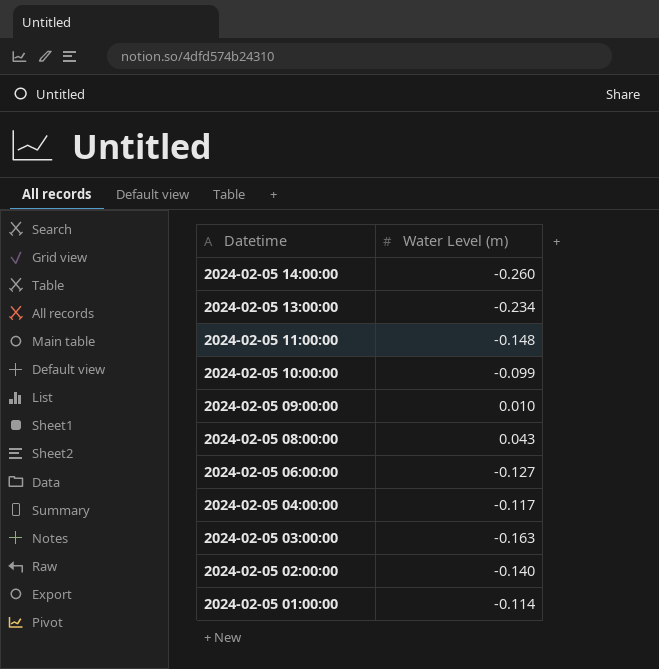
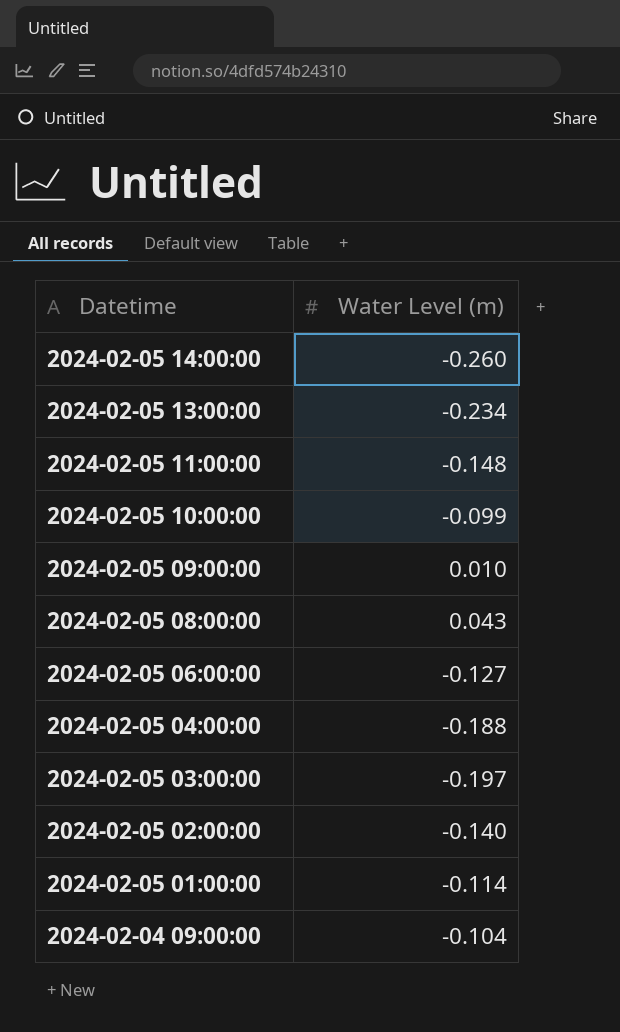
2024-02-05 04:00:00 | Water Level (m): -0.117 -> -0.188
2024-02-05 03:00:00 | Water Level (m): -0.163 -> -0.197
row 2024-02-04 09:00:00: none -> -0.104

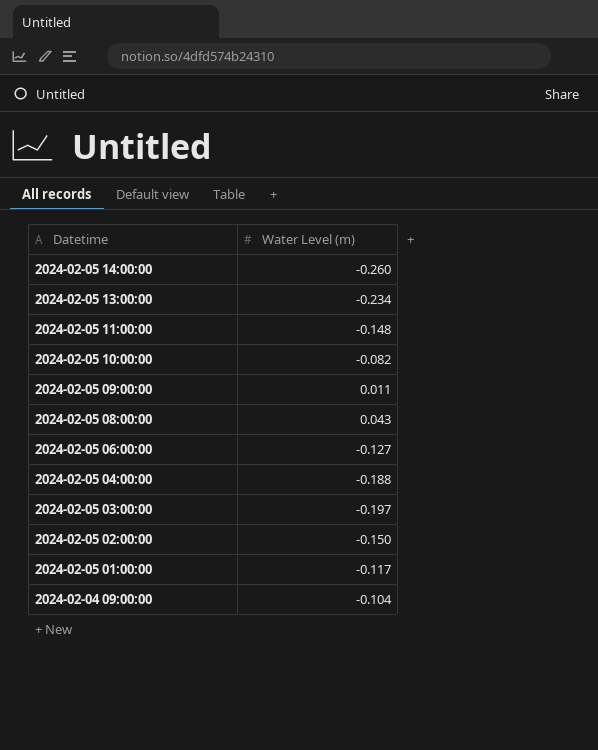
2024-02-05 10:00:00 | Water Level (m): -0.099 -> -0.082
2024-02-05 09:00:00 | Water Level (m): 0.010 -> 0.011
2024-02-05 02:00:00 | Water Level (m): -0.140 -> -0.150
2024-02-05 01:00:00 | Water Level (m): -0.114 -> -0.117

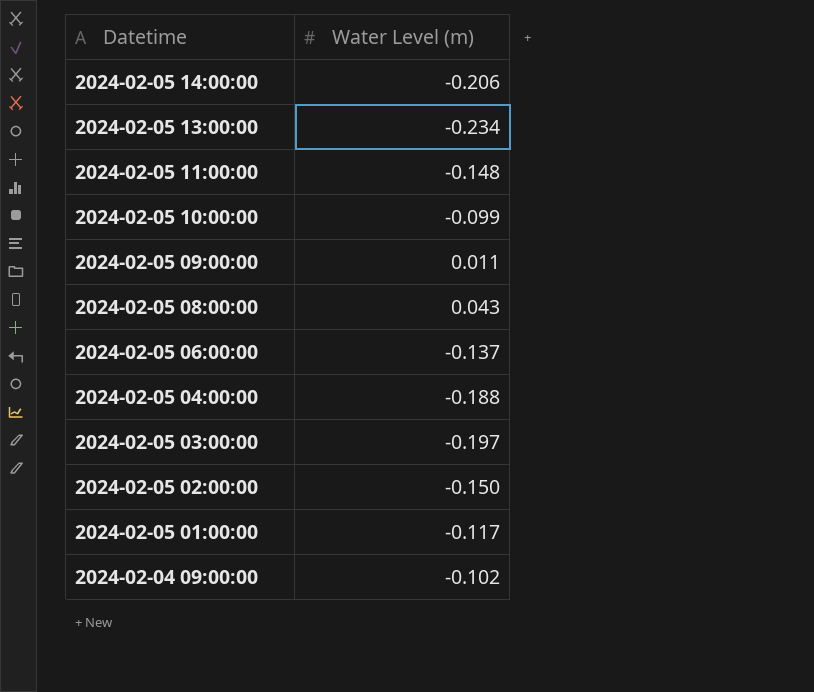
2024-02-05 14:00:00 | Water Level (m): -0.260 -> -0.206
2024-02-05 10:00:00 | Water Level (m): -0.082 -> -0.099
2024-02-05 06:00:00 | Water Level (m): -0.127 -> -0.137
2024-02-04 09:00:00 | Water Level (m): -0.104 -> -0.102

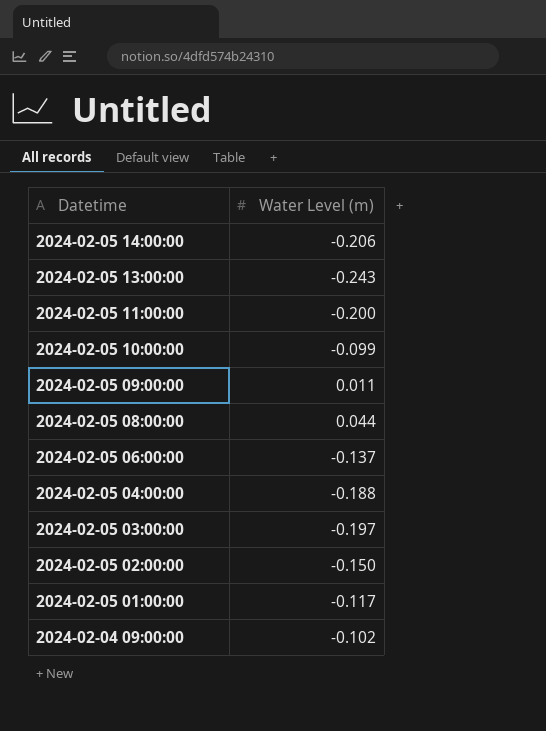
2024-02-05 13:00:00 | Water Level (m): -0.234 -> -0.243
2024-02-05 11:00:00 | Water Level (m): -0.148 -> -0.200
2024-02-05 08:00:00 | Water Level (m): 0.043 -> 0.044

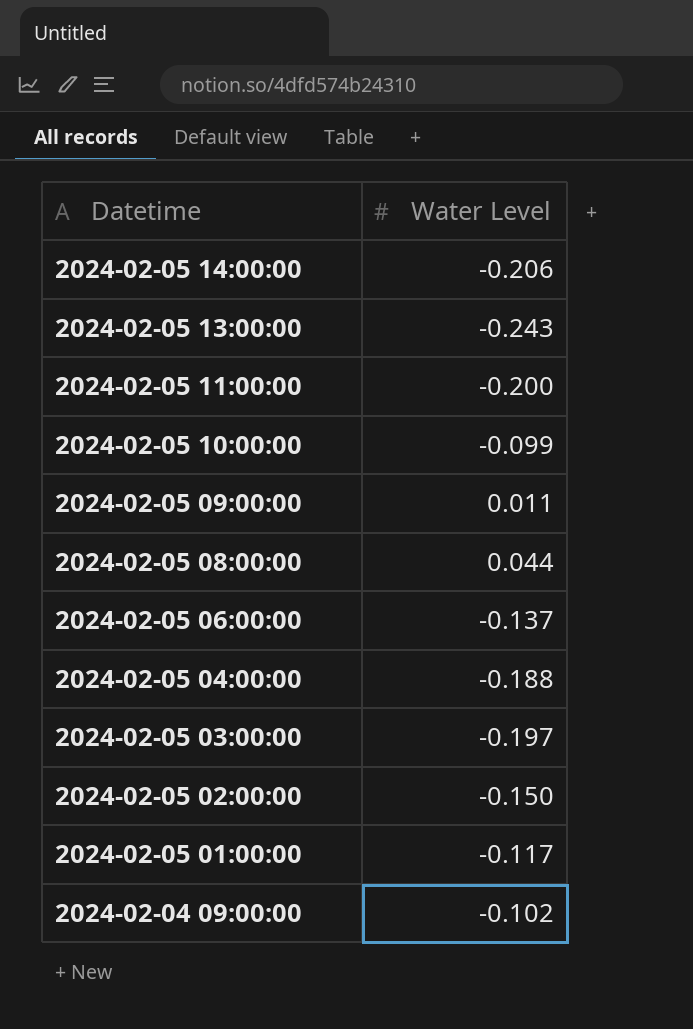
column name: Water Level (m) -> Water Level

